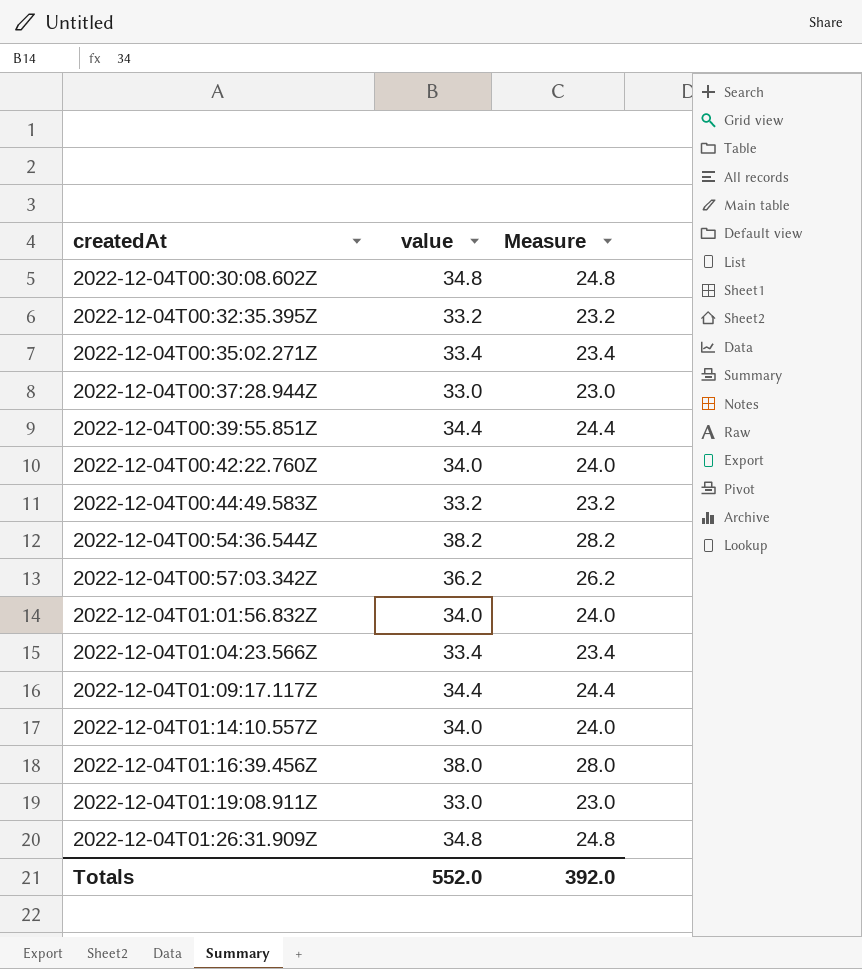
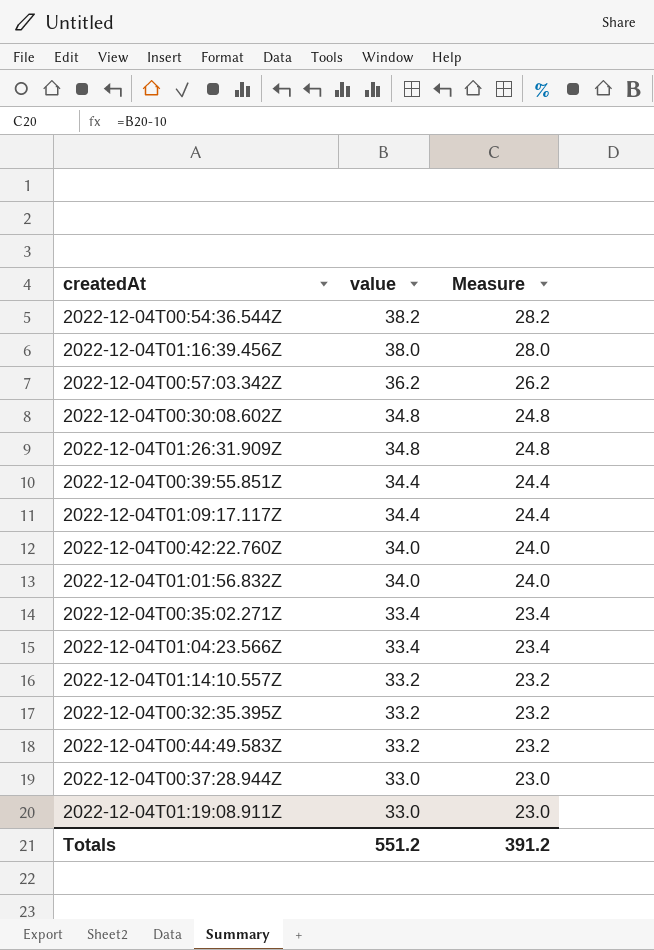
row order: createdAt ascending -> value descending
2022-12-04T01:14:10.557Z | value: 34.0 -> 33.2
2022-12-04T01:14:10.557Z | Measure: 24.0 -> 23.2
Totals | value: 552.0 -> 551.2
Totals | Measure: 392.0 -> 391.2

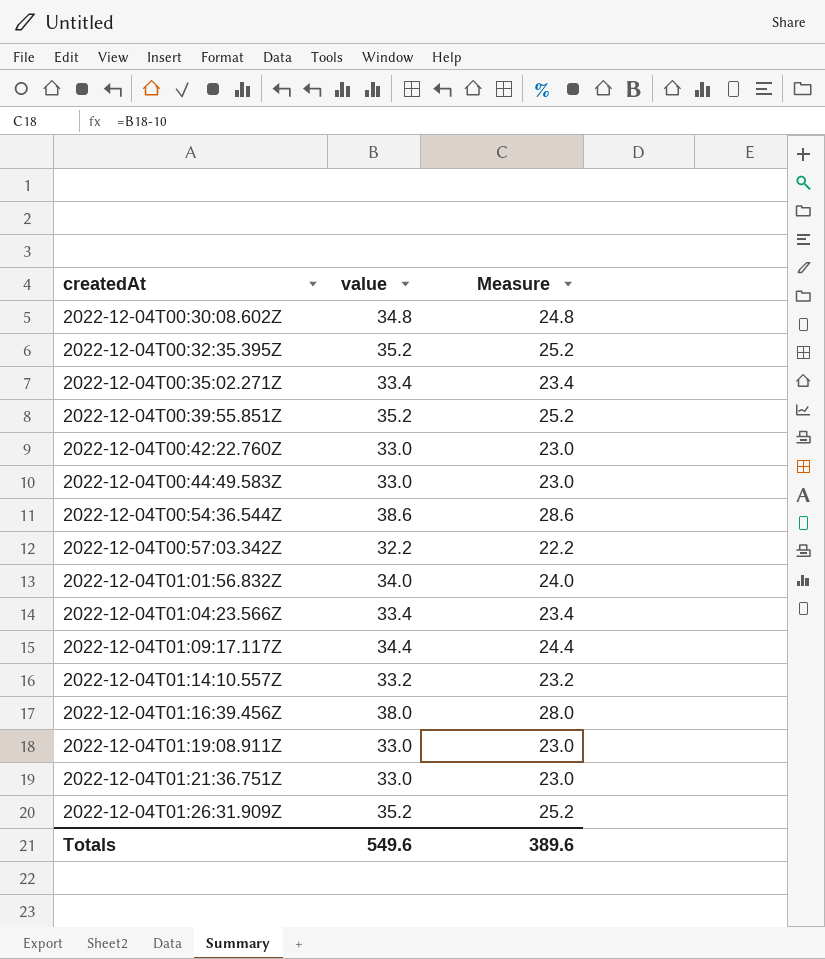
row order: value descending -> createdAt ascending
row 2022-12-04T00:37:28.944Z: 33.0 | 23.0 -> none
2022-12-04T00:32:35.395Z | value: 33.2 -> 35.2
2022-12-04T00:32:35.395Z | Measure: 23.2 -> 25.2
2022-12-04T00:39:55.851Z | value: 34.4 -> 35.2
2022-12-04T00:39:55.851Z | Measure: 24.4 -> 25.2
2022-12-04T00:42:22.760Z | value: 34.0 -> 33.0
2022-12-04T00:42:22.760Z | Measure: 24.0 -> 23.0
2022-12-04T00:44:49.583Z | value: 33.2 -> 33.0
2022-12-04T00:44:49.583Z | Measure: 23.2 -> 23.0
2022-12-04T00:54:36.544Z | value: 38.2 -> 38.6
2022-12-04T00:54:36.544Z | Measure: 28.2 -> 28.6
2022-12-04T00:57:03.342Z | value: 36.2 -> 32.2
2022-12-04T00:57:03.342Z | Measure: 26.2 -> 22.2
row 2022-12-04T01:21:36.751Z: none -> 33.0 | 23.0
2022-12-04T01:26:31.909Z | value: 34.8 -> 35.2
2022-12-04T01:26:31.909Z | Measure: 24.8 -> 25.2
Totals | value: 551.2 -> 549.6
Totals | Measure: 391.2 -> 389.6

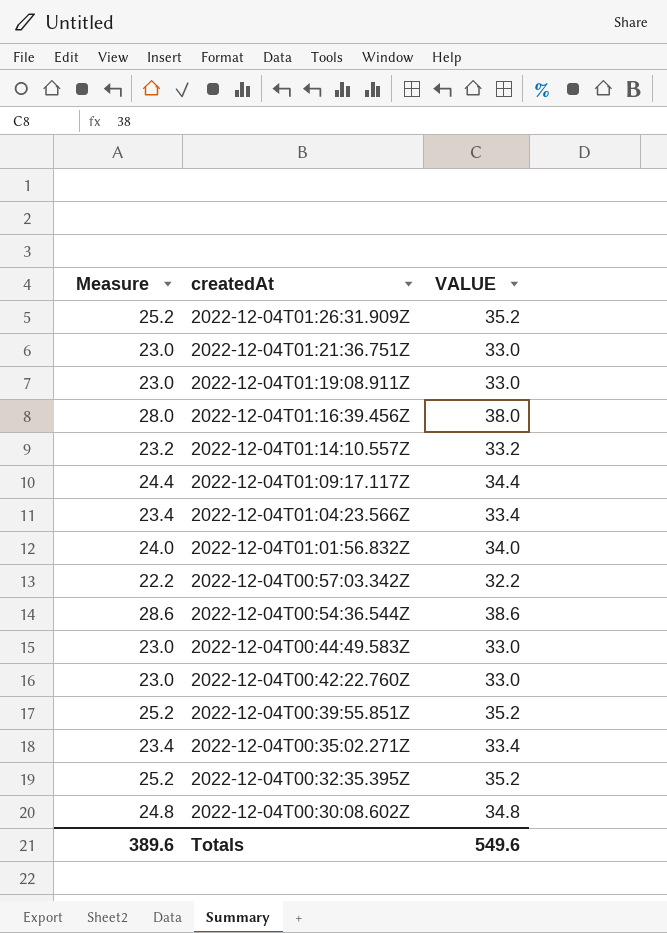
row order: createdAt ascending -> createdAt descending
column Measure | position: 3 -> 1
column name: value -> VALUE

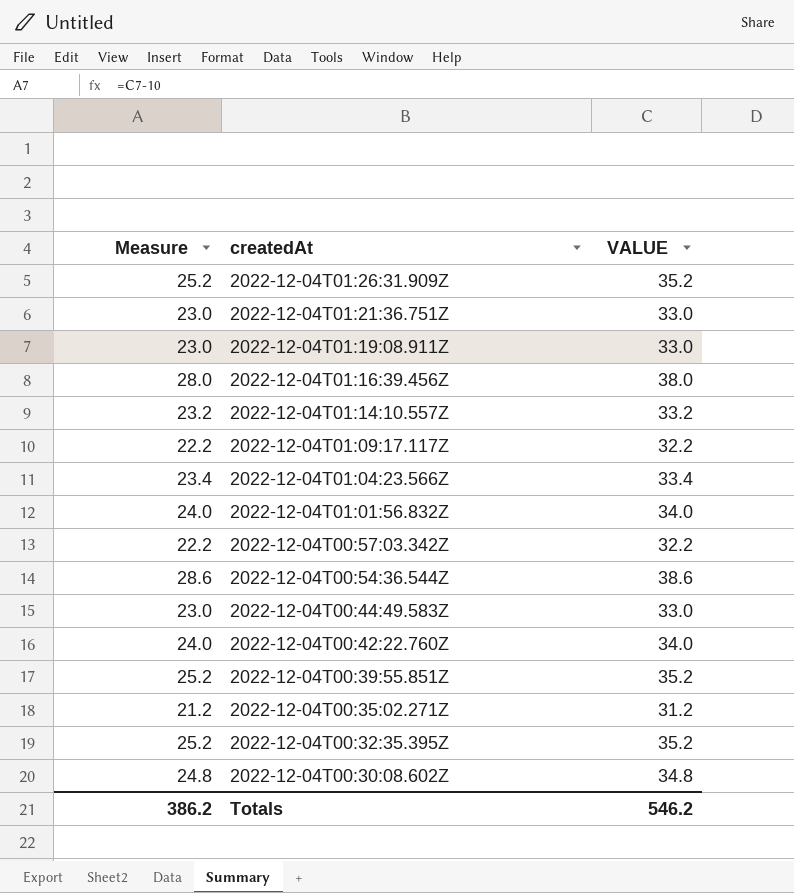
2022-12-04T01:09:17.117Z | Measure: 24.4 -> 22.2
2022-12-04T01:09:17.117Z | VALUE: 34.4 -> 32.2
2022-12-04T00:42:22.760Z | Measure: 23.0 -> 24.0
2022-12-04T00:42:22.760Z | VALUE: 33.0 -> 34.0
2022-12-04T00:35:02.271Z | Measure: 23.4 -> 21.2
2022-12-04T00:35:02.271Z | VALUE: 33.4 -> 31.2
Totals | Measure: 389.6 -> 386.2
Totals | VALUE: 549.6 -> 546.2

